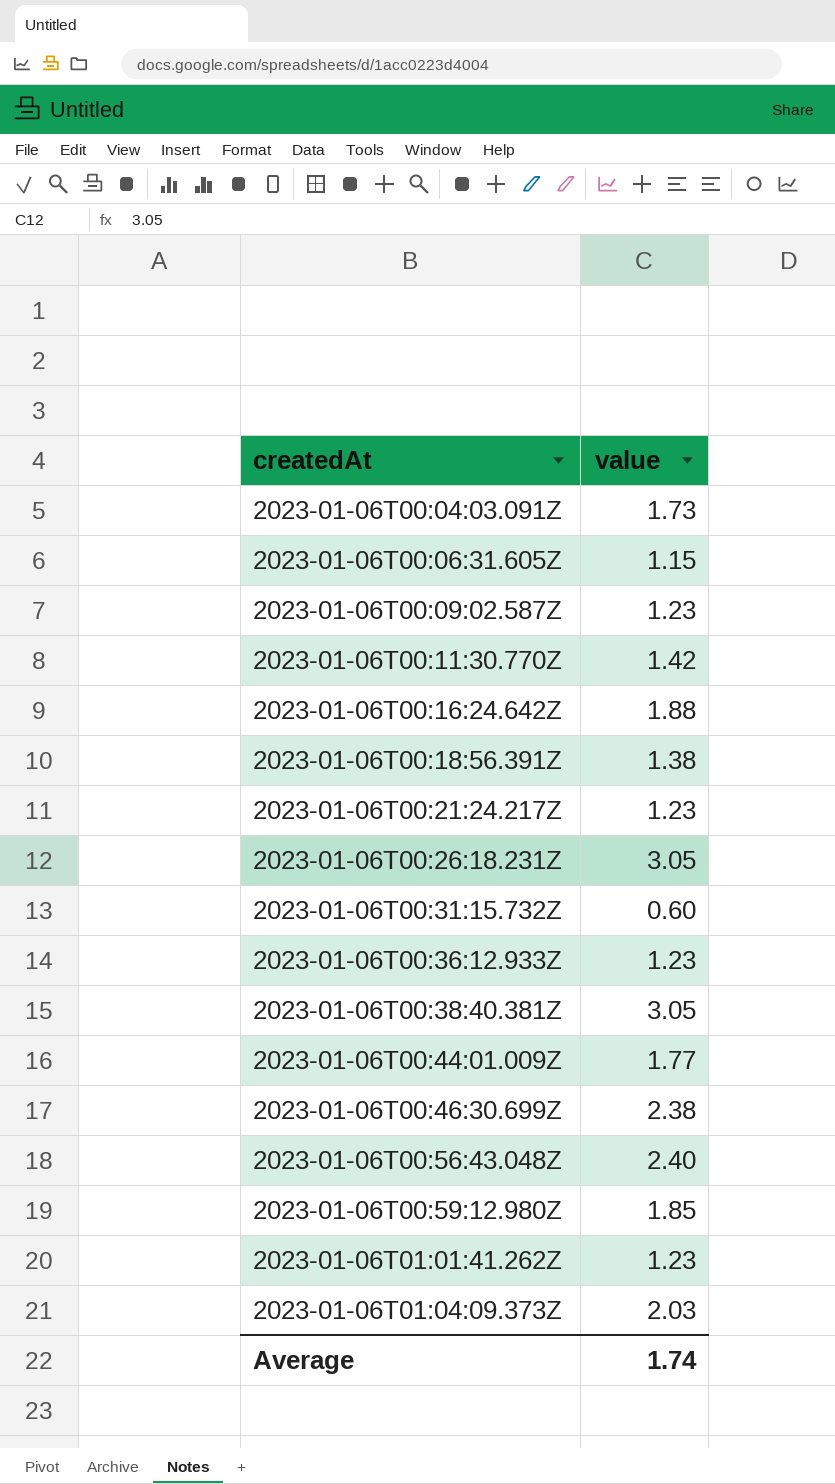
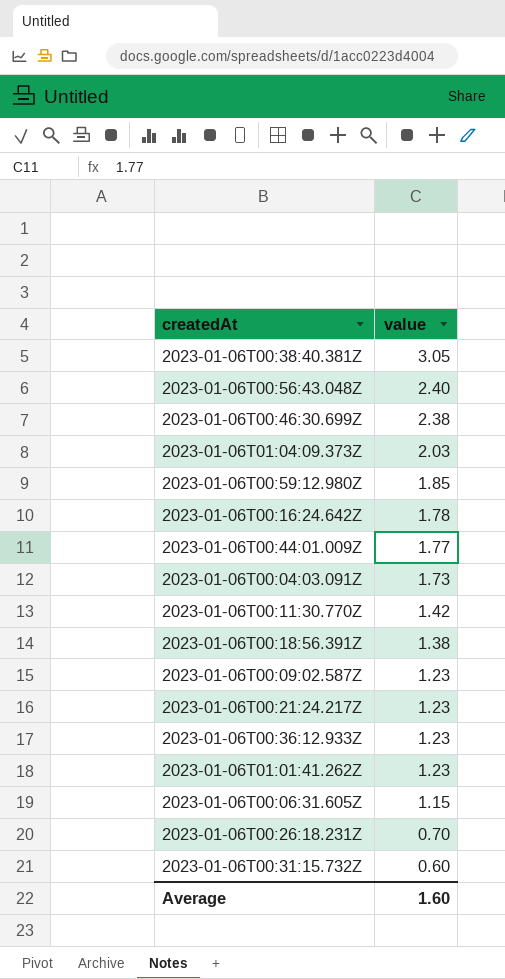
row order: createdAt ascending -> value descending
2023-01-06T00:16:24.642Z | value: 1.88 -> 1.78
2023-01-06T00:26:18.231Z | value: 3.05 -> 0.70
Average | value: 1.74 -> 1.60

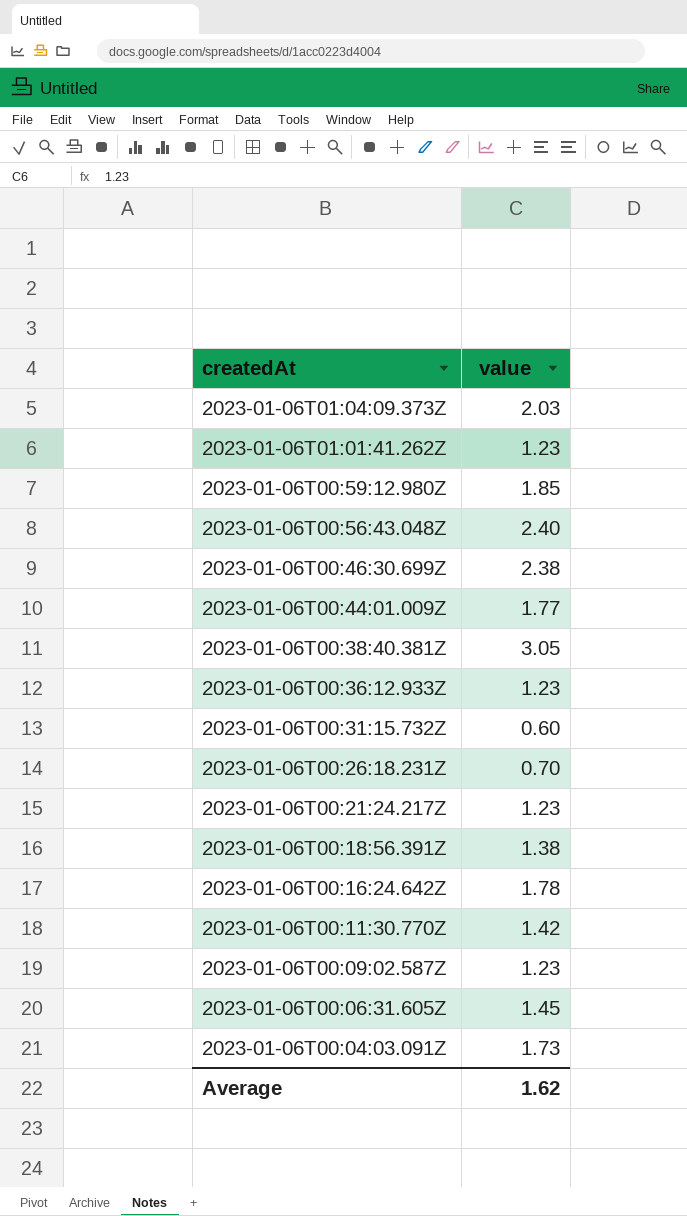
row order: value descending -> createdAt descending
2023-01-06T00:06:31.605Z | value: 1.15 -> 1.45
Average | value: 1.60 -> 1.62

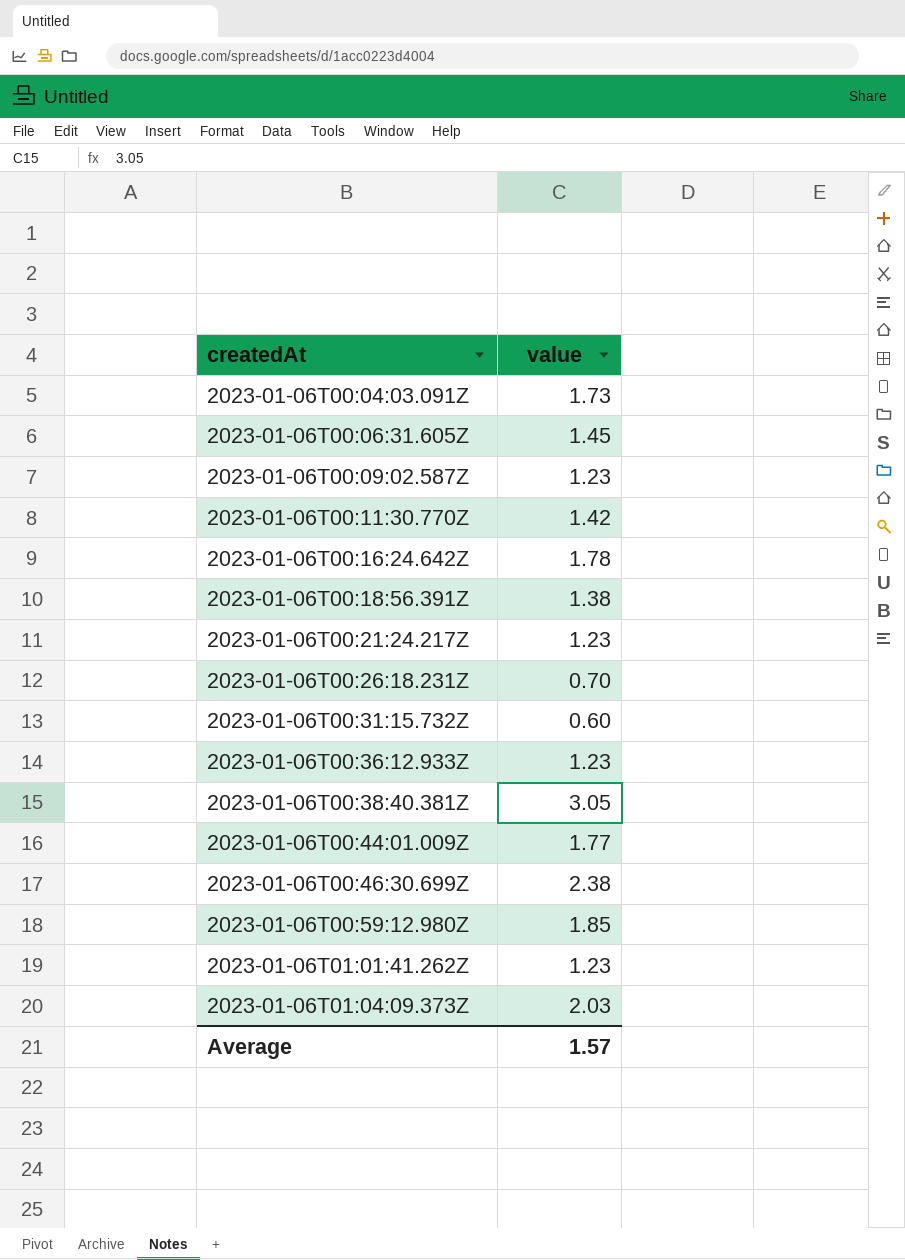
row order: createdAt descending -> createdAt ascending
row 2023-01-06T00:56:43.048Z: 2.40 -> none
Average | value: 1.62 -> 1.57

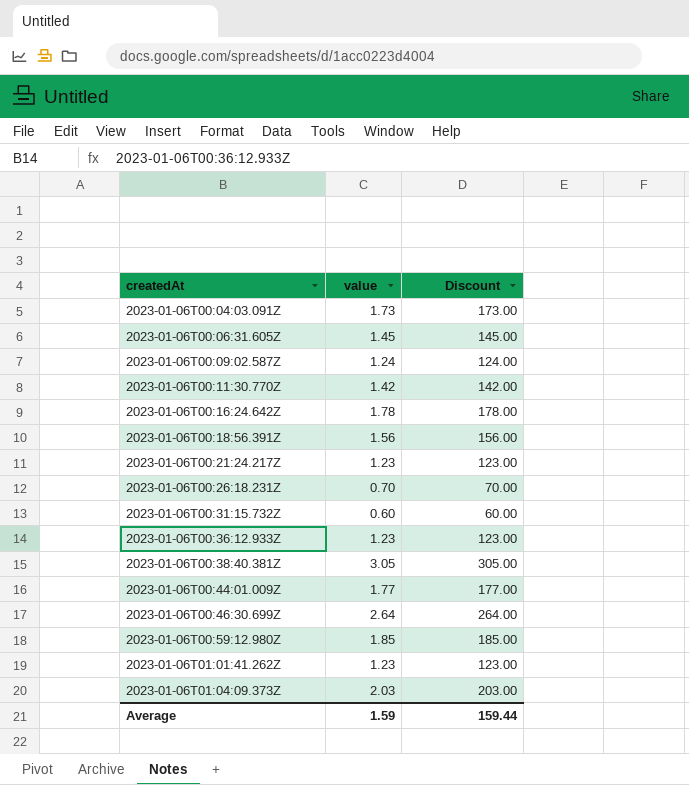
column Discount | formula: none -> [value] * 100
2023-01-06T00:09:02.587Z | value: 1.23 -> 1.24
2023-01-06T00:18:56.391Z | value: 1.38 -> 1.56
2023-01-06T00:46:30.699Z | value: 2.38 -> 2.64
Average | value: 1.57 -> 1.59

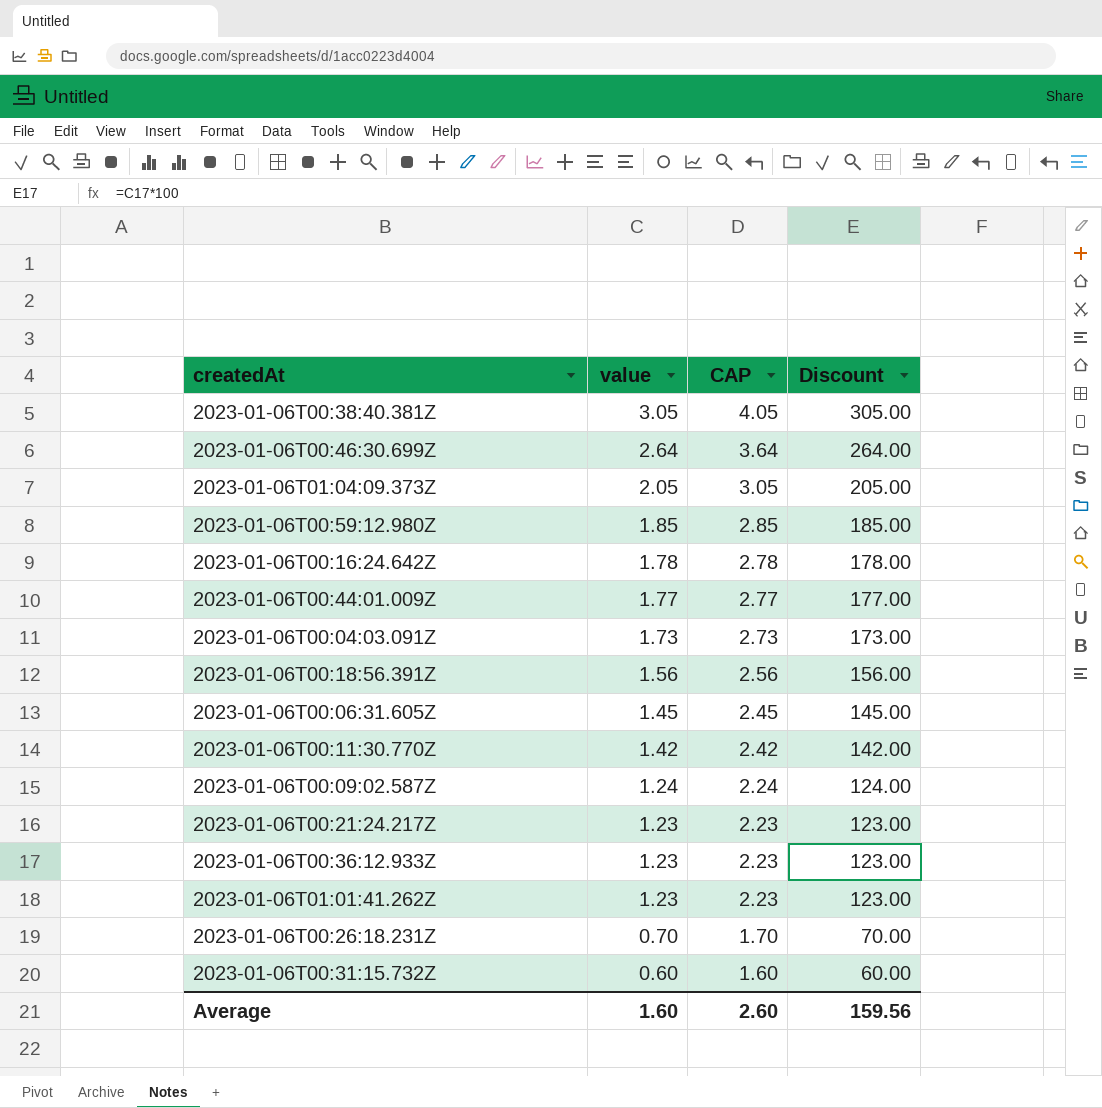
row order: createdAt ascending -> value descending
column CAP | formula: none -> [value] + 1
2023-01-06T01:04:09.373Z | value: 2.03 -> 2.05
2023-01-06T01:04:09.373Z | Discount: 203.00 -> 205.00
Average | value: 1.59 -> 1.60
Average | Discount: 159.44 -> 159.56

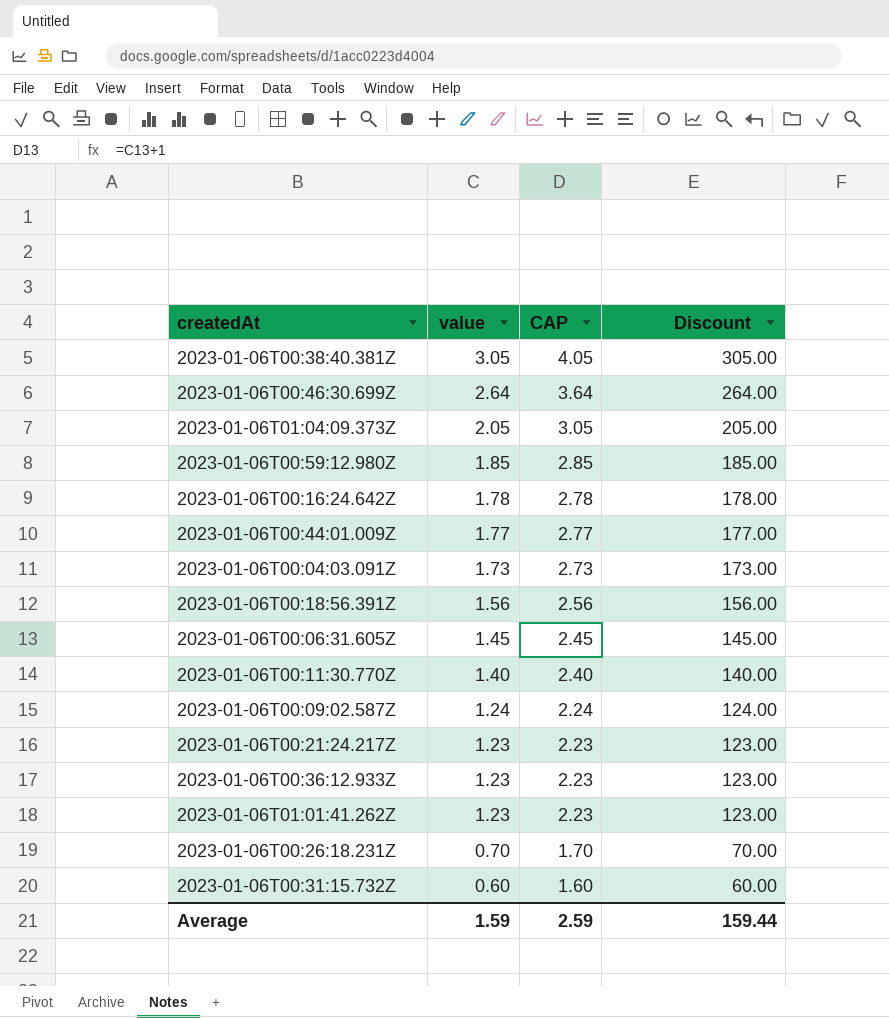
2023-01-06T00:11:30.770Z | value: 1.42 -> 1.40
2023-01-06T00:11:30.770Z | CAP: 2.42 -> 2.40
2023-01-06T00:11:30.770Z | Discount: 142.00 -> 140.00
Average | value: 1.60 -> 1.59
Average | CAP: 2.60 -> 2.59
Average | Discount: 159.56 -> 159.44

